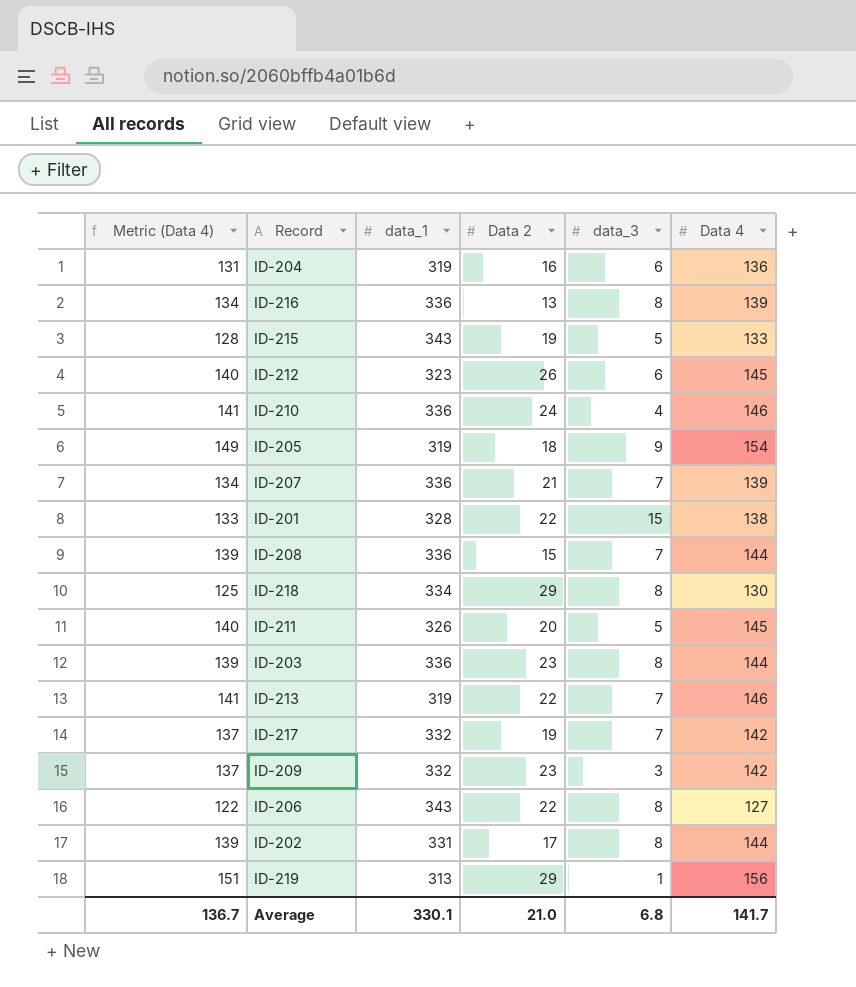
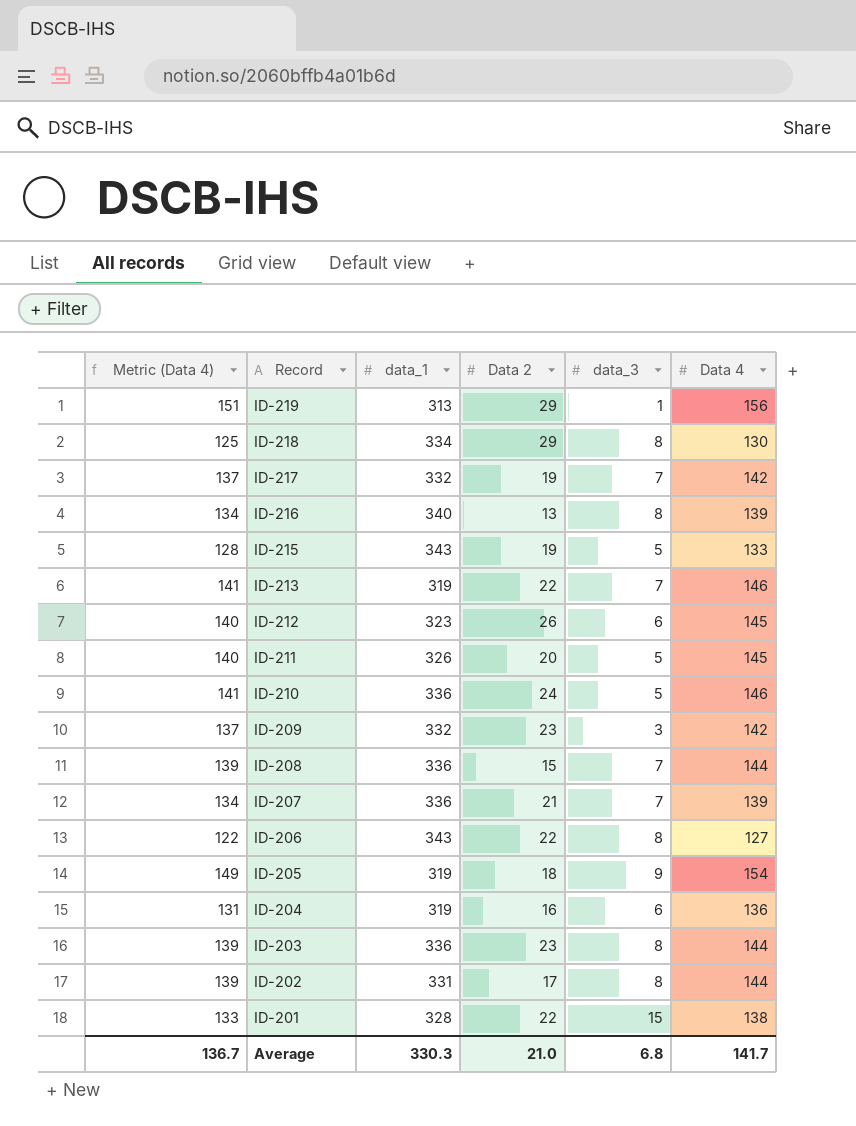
row order: none -> Record descending
ID-216 | data_1: 336 -> 340
ID-210 | data_3: 4 -> 5
Average | data_1: 330.1 -> 330.3

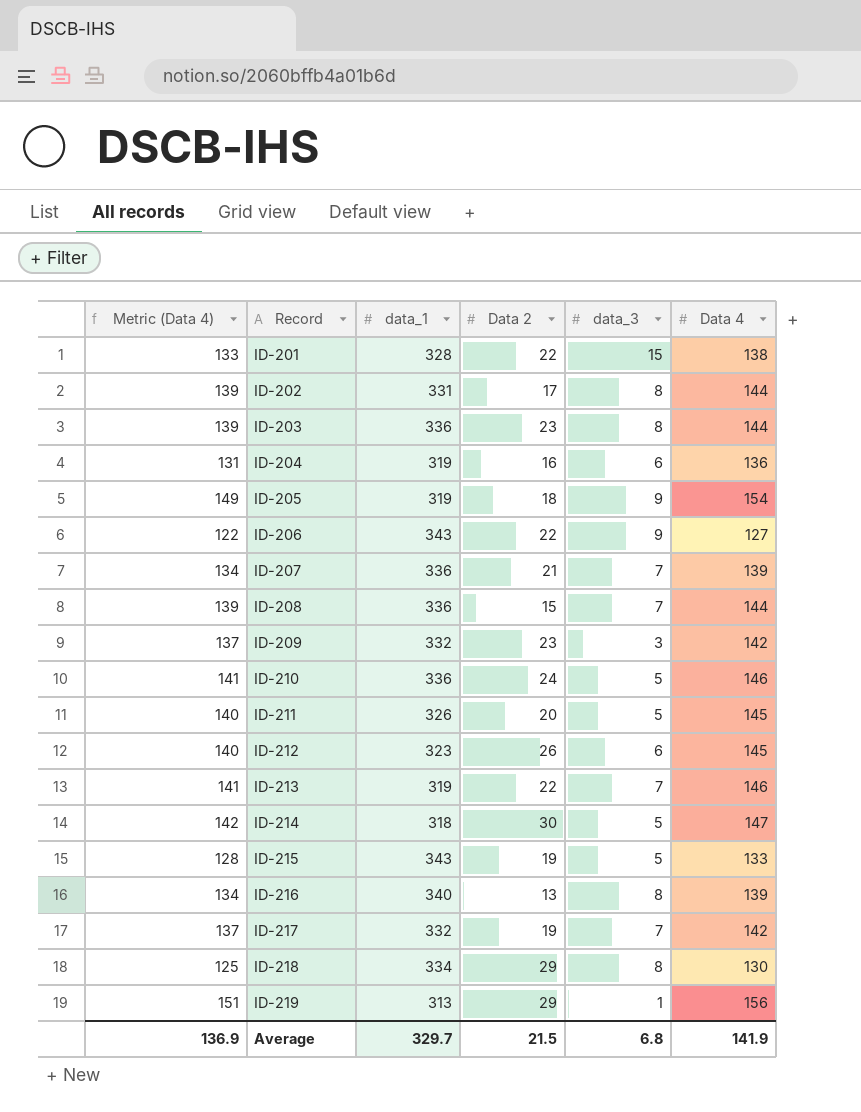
row order: Record descending -> Record ascending
ID-206 | data_3: 8 -> 9
row ID-214: none -> 142 | 318 | 30 | 5 | 147
Average | Metric (Data 4): 136.7 -> 136.9
Average | data_1: 330.3 -> 329.7
Average | Data 2: 21.0 -> 21.5
Average | Data 4: 141.7 -> 141.9

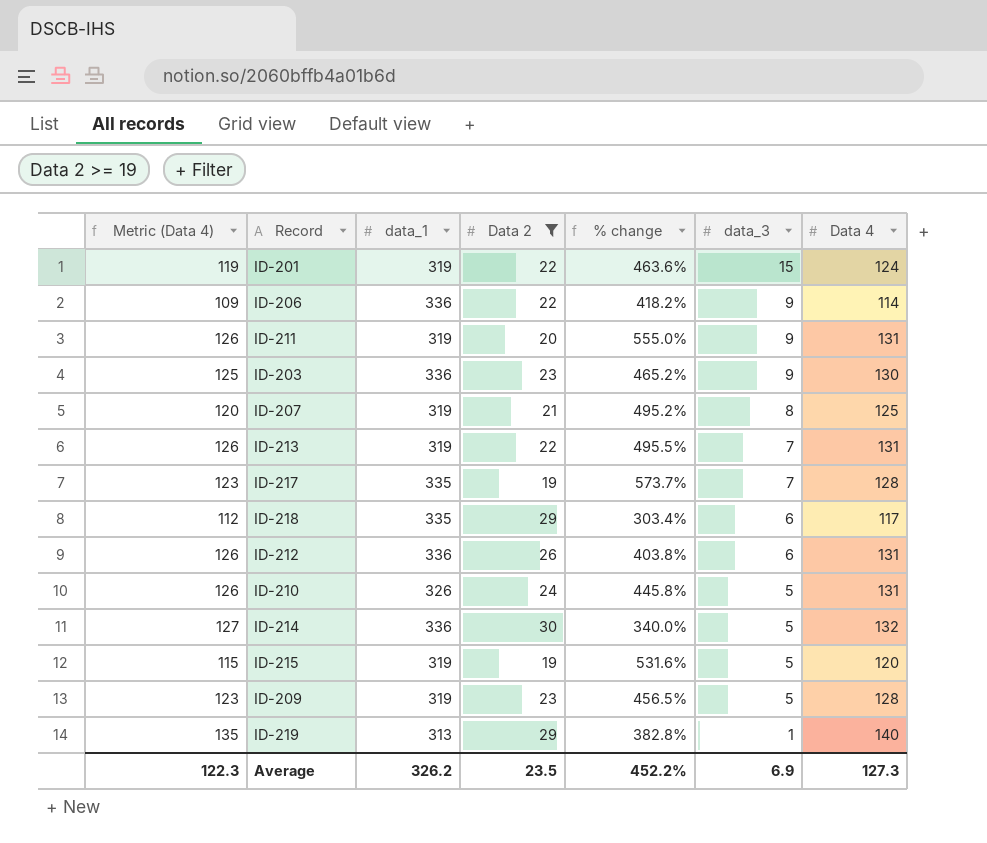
filter: none -> Data 2 >= 19
row order: Record ascending -> data_3 descending
column % change | formula: none -> ([Data 4] - [Data 2]) / [Data 2]
ID-201 | Metric (Data 4): 133 -> 119
ID-201 | data_1: 328 -> 319
ID-201 | Data 4: 138 -> 124
ID-206 | Metric (Data 4): 122 -> 109
ID-206 | data_1: 343 -> 336
ID-206 | Data 4: 127 -> 114
ID-211 | Metric (Data 4): 140 -> 126
ID-211 | data_1: 326 -> 319
ID-211 | data_3: 5 -> 9
ID-211 | Data 4: 145 -> 131
ID-203 | Metric (Data 4): 139 -> 125
ID-203 | data_3: 8 -> 9
ID-203 | Data 4: 144 -> 130
ID-207 | Metric (Data 4): 134 -> 120
ID-207 | data_1: 336 -> 319
ID-207 | data_3: 7 -> 8
ID-207 | Data 4: 139 -> 125
ID-213 | Metric (Data 4): 141 -> 126
ID-213 | Data 4: 146 -> 131
ID-217 | Metric (Data 4): 137 -> 123
ID-217 | data_1: 332 -> 335
ID-217 | Data 4: 142 -> 128
ID-218 | Metric (Data 4): 125 -> 112
ID-218 | data_1: 334 -> 335
ID-218 | data_3: 8 -> 6
ID-218 | Data 4: 130 -> 117
ID-212 | Metric (Data 4): 140 -> 126
ID-212 | data_1: 323 -> 336
ID-212 | Data 4: 145 -> 131
ID-210 | Metric (Data 4): 141 -> 126
ID-210 | data_1: 336 -> 326
ID-210 | Data 4: 146 -> 131
ID-214 | Metric (Data 4): 142 -> 127
ID-214 | data_1: 318 -> 336
ID-214 | Data 4: 147 -> 132
ID-215 | Metric (Data 4): 128 -> 115
ID-215 | data_1: 343 -> 319
ID-215 | Data 4: 133 -> 120
ID-209 | Metric (Data 4): 137 -> 123
ID-209 | data_1: 332 -> 319
ID-209 | data_3: 3 -> 5
ID-209 | Data 4: 142 -> 128
ID-219 | Metric (Data 4): 151 -> 135
ID-219 | Data 4: 156 -> 140
Average | Metric (Data 4): 136.9 -> 122.3
Average | data_1: 329.7 -> 326.2
Average | Data 2: 21.5 -> 23.5
Average | data_3: 6.8 -> 6.9
Average | Data 4: 141.9 -> 127.3

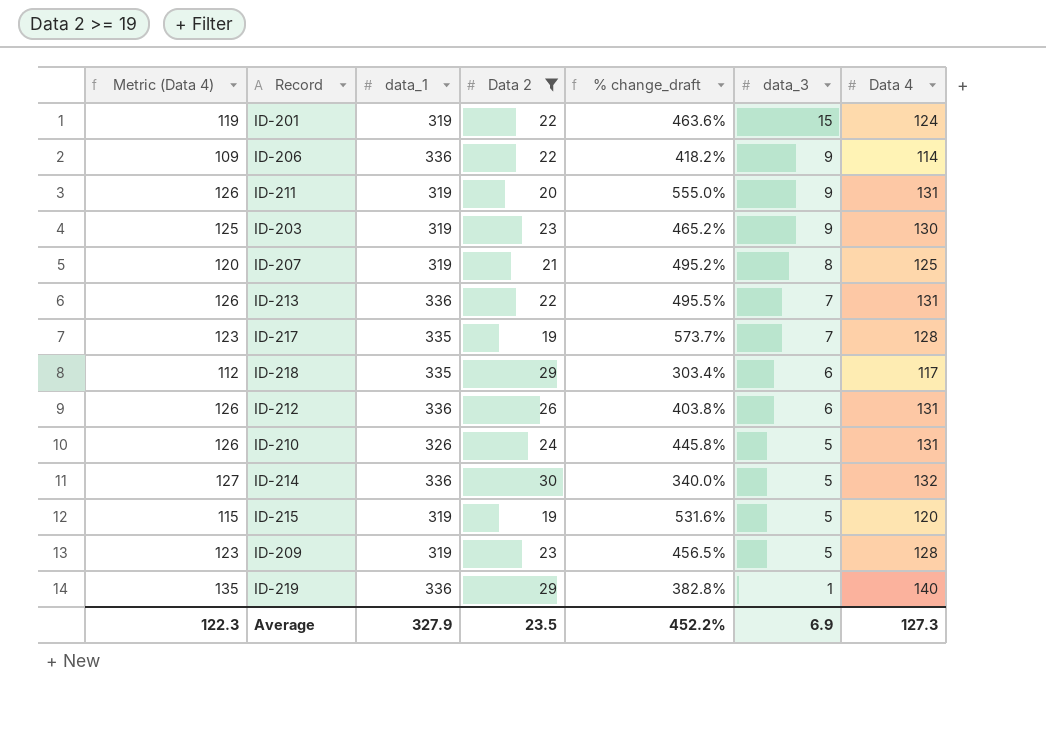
column name: % change -> % change_draft
ID-203 | data_1: 336 -> 319
ID-213 | data_1: 319 -> 336
ID-219 | data_1: 313 -> 336
Average | data_1: 326.2 -> 327.9

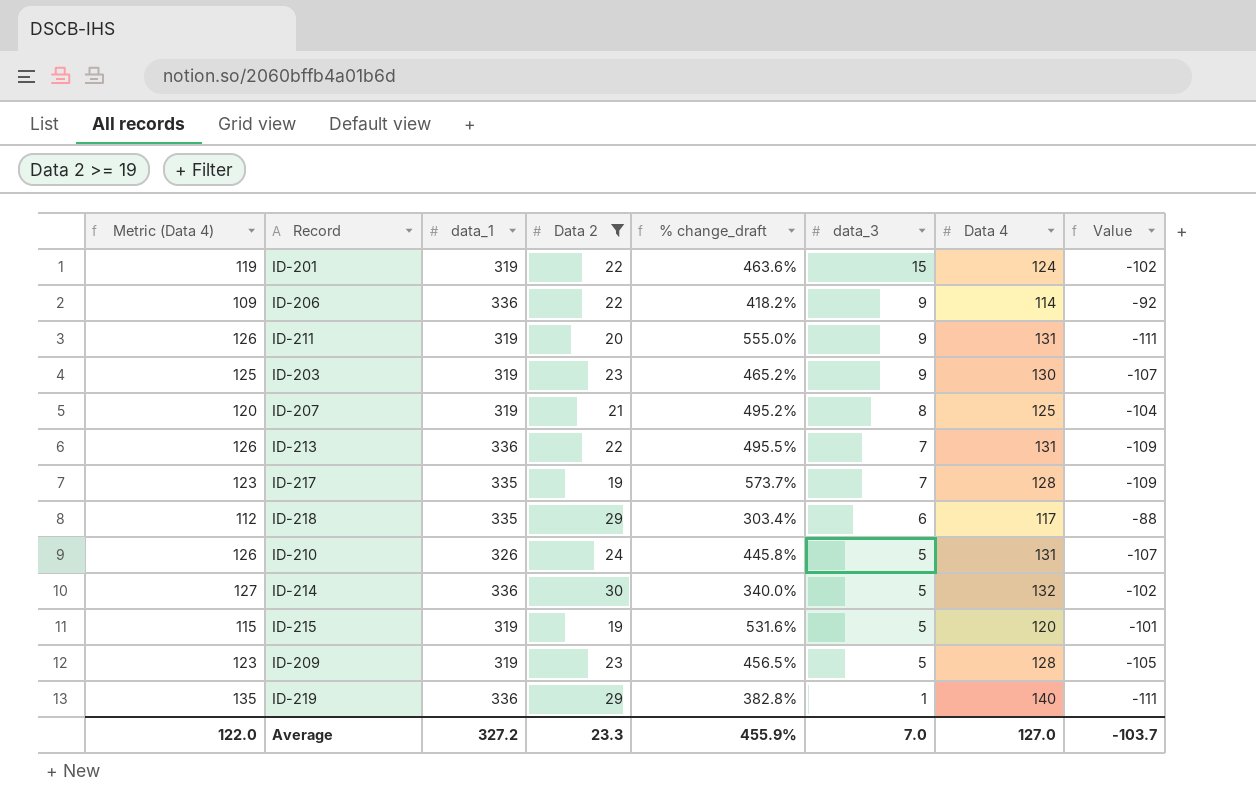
column Value | formula: none -> [Data 2] - [Data 4]
row ID-212: 126 | 336 | 26 | 403.8% | 6 | 131 -> none
Average | Metric (Data 4): 122.3 -> 122.0
Average | data_1: 327.9 -> 327.2
Average | Data 2: 23.5 -> 23.3
Average | % change_draft: 452.2% -> 455.9%
Average | data_3: 6.9 -> 7.0
Average | Data 4: 127.3 -> 127.0

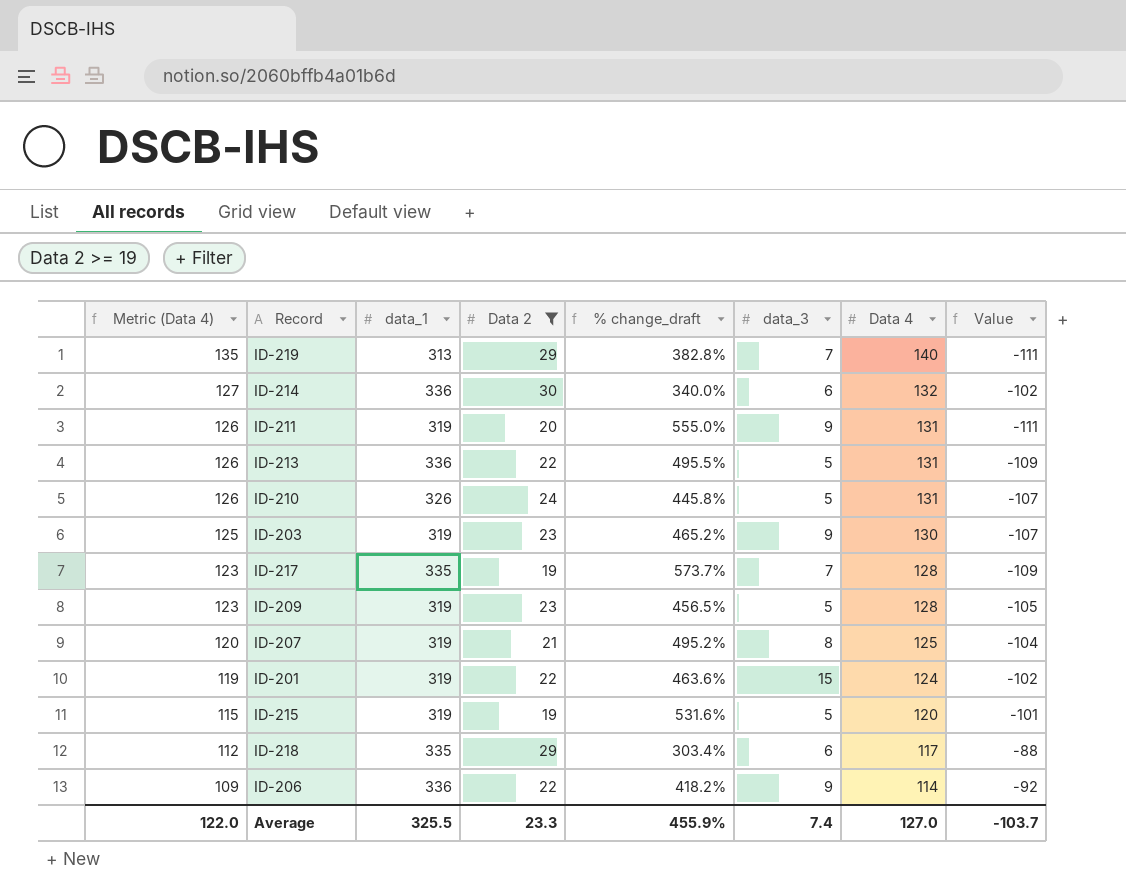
row order: data_3 descending -> Metric (Data 4) descending
ID-219 | data_1: 336 -> 313
ID-219 | data_3: 1 -> 7
ID-214 | data_3: 5 -> 6
ID-213 | data_3: 7 -> 5
Average | data_1: 327.2 -> 325.5
Average | data_3: 7.0 -> 7.4

